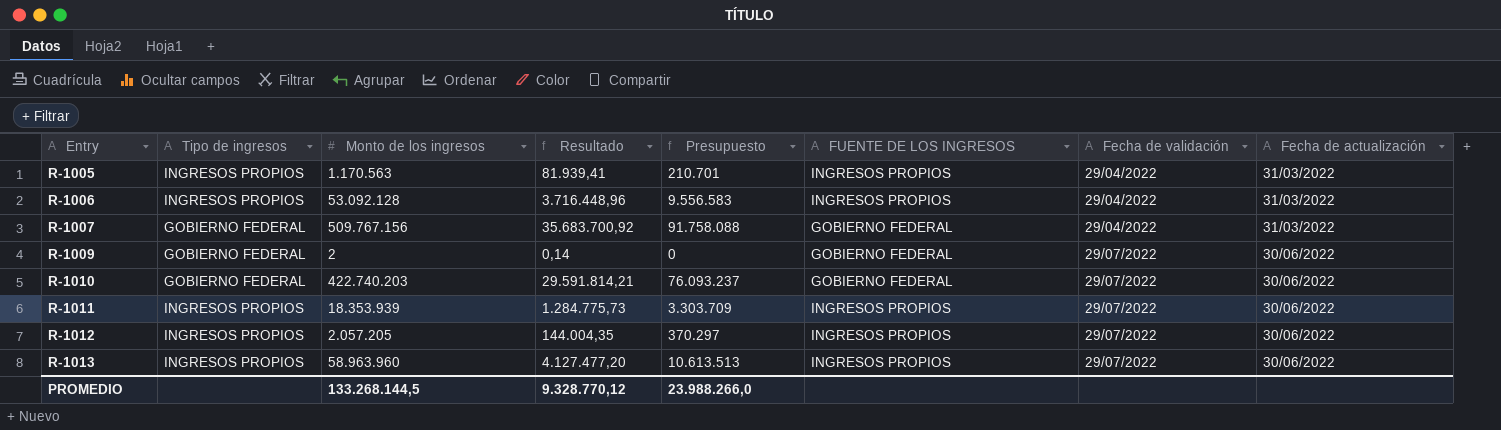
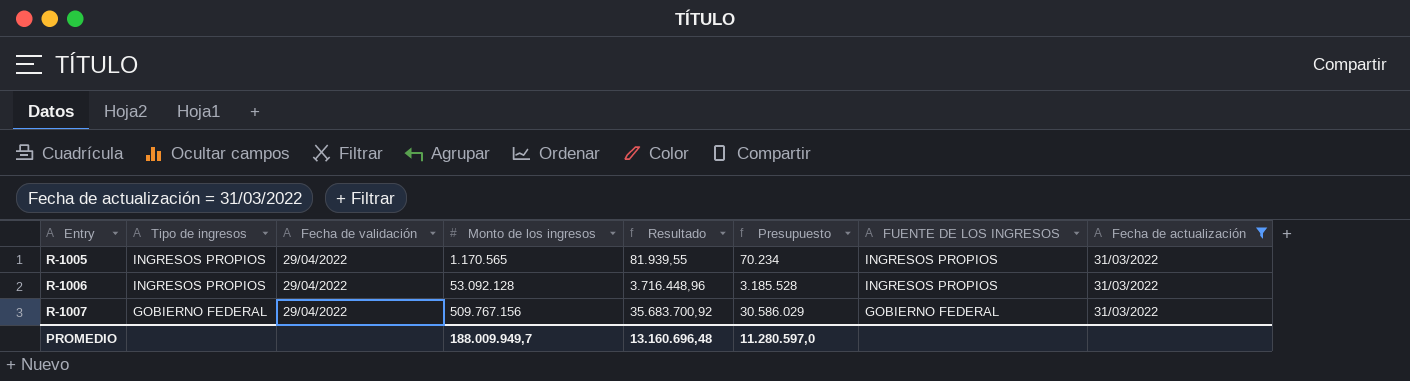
filter: none -> Fecha de actualización = 31/03/2022
column Fecha de validación | position: 7 -> 3
column Presupuesto | formula: [Monto de los ingresos] * 0,18 -> [Monto de los ingresos] * 0,06
R-1005 | Monto de los ingresos: 1.170.563 -> 1.170.565
R-1005 | Resultado: 81.939,41 -> 81.939,55
PROMEDIO | Monto de los ingresos: 133.268.144,5 -> 188.009.949,7
PROMEDIO | Resultado: 9.328.770,12 -> 13.160.696,48
PROMEDIO | Presupuesto: 23.988.266,0 -> 11.280.597,0

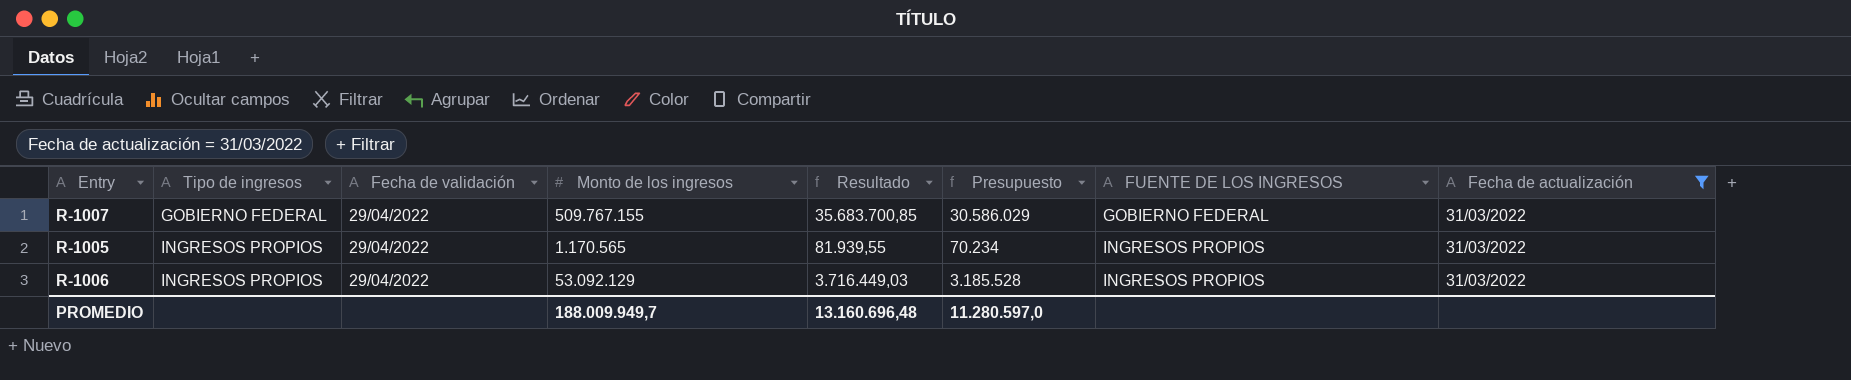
row order: Entry ascending -> Tipo de ingresos ascending
R-1007 | Monto de los ingresos: 509.767.156 -> 509.767.155
R-1007 | Resultado: 35.683.700,92 -> 35.683.700,85
R-1006 | Monto de los ingresos: 53.092.128 -> 53.092.129
R-1006 | Resultado: 3.716.448,96 -> 3.716.449,03

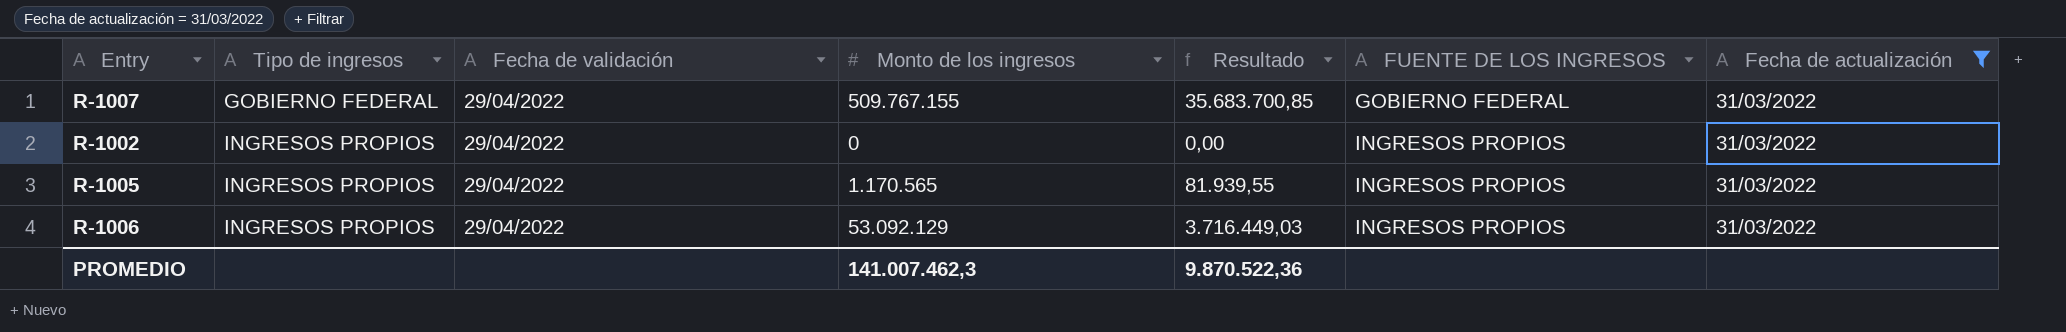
column Presupuesto | formula: [Monto de los ingresos] * 0,06 -> none
row R-1002: none -> INGRESOS PROPIOS | 29/04/2022 | 0 | 0,00 | INGRESOS PROPIOS | 31/03/2022
PROMEDIO | Monto de los ingresos: 188.009.949,7 -> 141.007.462,3
PROMEDIO | Resultado: 13.160.696,48 -> 9.870.522,36

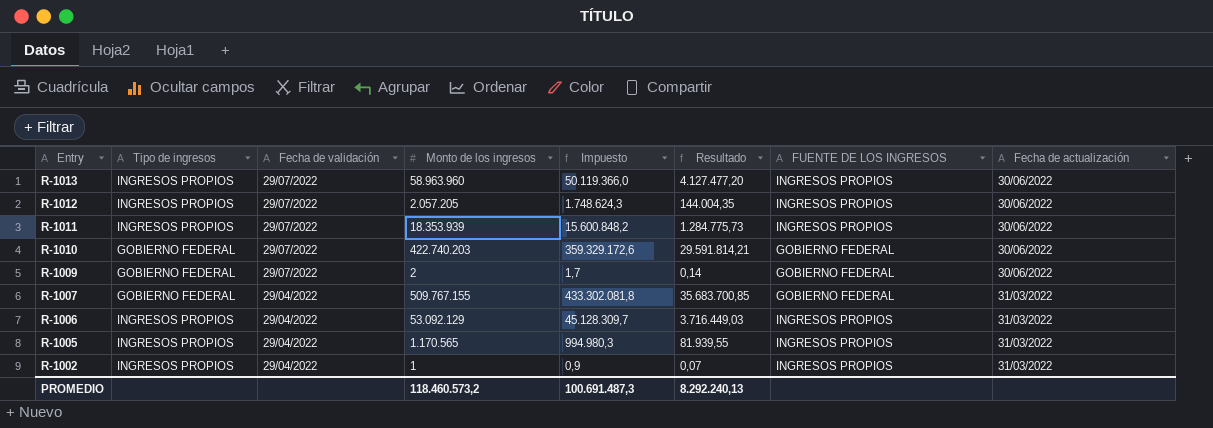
filter: Fecha de actualización = 31/03/2022 -> none
row order: Tipo de ingresos ascending -> Entry descending
column Impuesto | formula: none -> [Monto de los ingresos] * 0,85
R-1002 | Monto de los ingresos: 0 -> 1
R-1002 | Resultado: 0,00 -> 0,07
PROMEDIO | Monto de los ingresos: 141.007.462,3 -> 118.460.573,2
PROMEDIO | Resultado: 9.870.522,36 -> 8.292.240,13

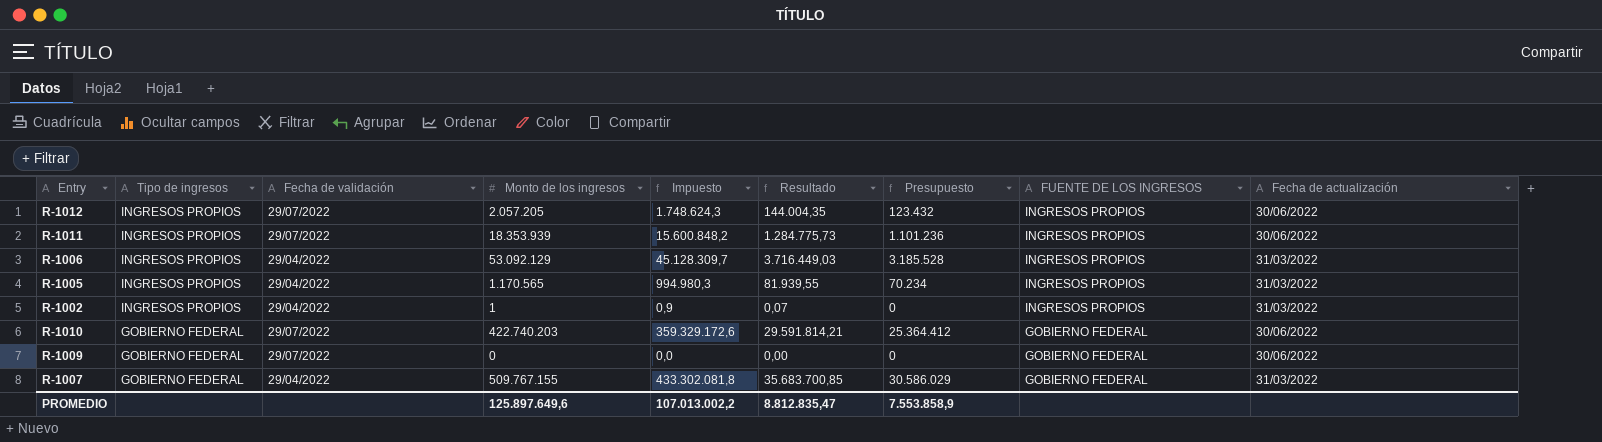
row order: Entry descending -> Tipo de ingresos descending
column Presupuesto | formula: none -> [Monto de los ingresos] * 0,06
row R-1013: INGRESOS PROPIOS | 29/07/2022 | 58.963.960 | 50.119.366,0 | 4.127.477,20 | INGRESOS PROPIOS | 30/06/2022 -> none
R-1009 | Monto de los ingresos: 2 -> 0
R-1009 | Impuesto: 1,7 -> 0,0
R-1009 | Resultado: 0,14 -> 0,00
PROMEDIO | Monto de los ingresos: 118.460.573,2 -> 125.897.649,6
PROMEDIO | Impuesto: 100.691.487,3 -> 107.013.002,2
PROMEDIO | Resultado: 8.292.240,13 -> 8.812.835,47

